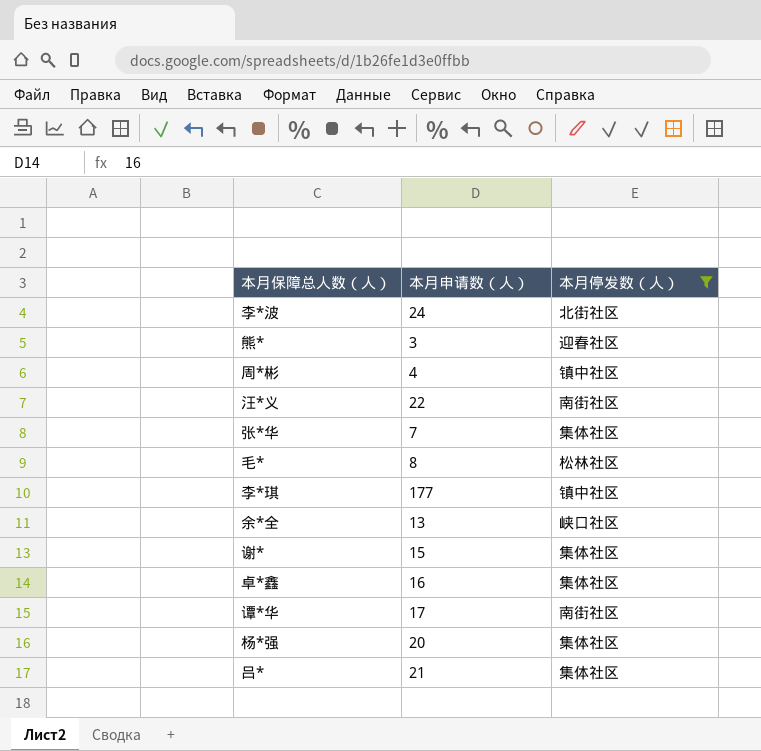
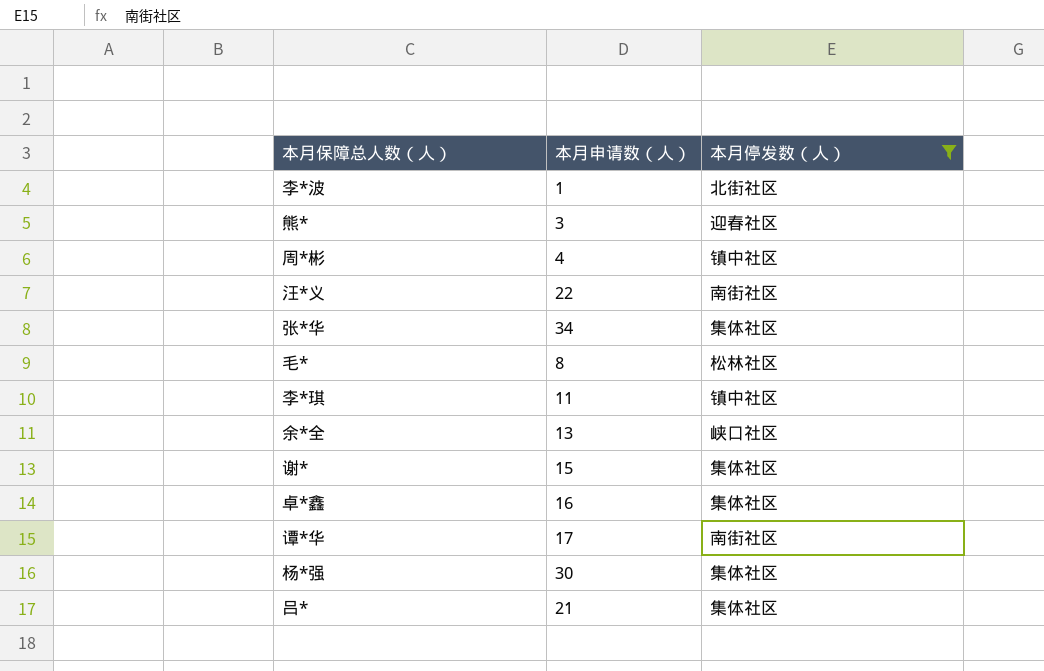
李*波 | 本月申请数（人）: 24 -> 1
张*华 | 本月申请数（人）: 7 -> 34
李*琪 | 本月申请数（人）: 177 -> 11
杨*强 | 本月申请数（人）: 20 -> 30

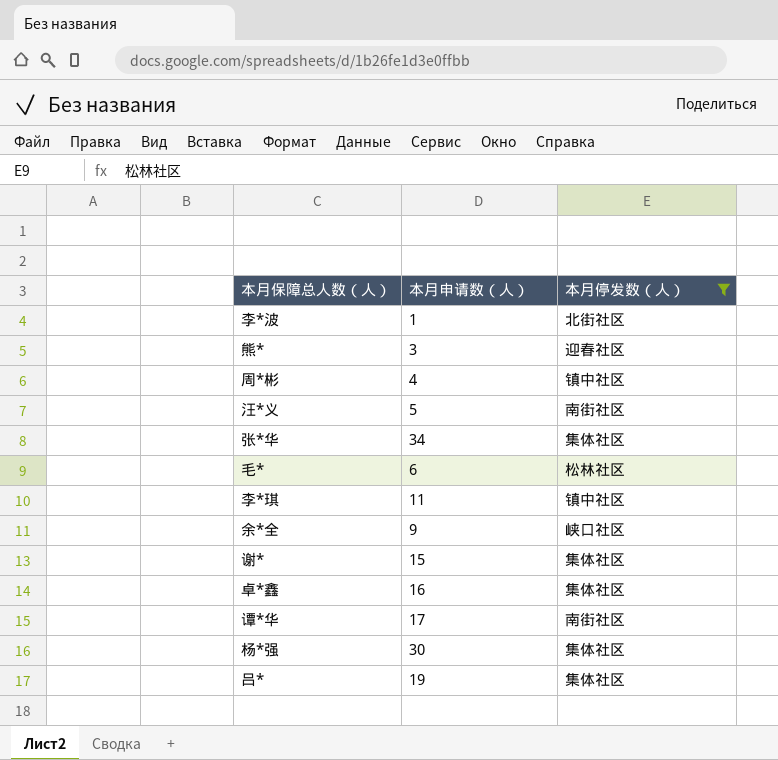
汪*义 | 本月申请数（人）: 22 -> 5
毛* | 本月申请数（人）: 8 -> 6
余*全 | 本月申请数（人）: 13 -> 9
吕* | 本月申请数（人）: 21 -> 19

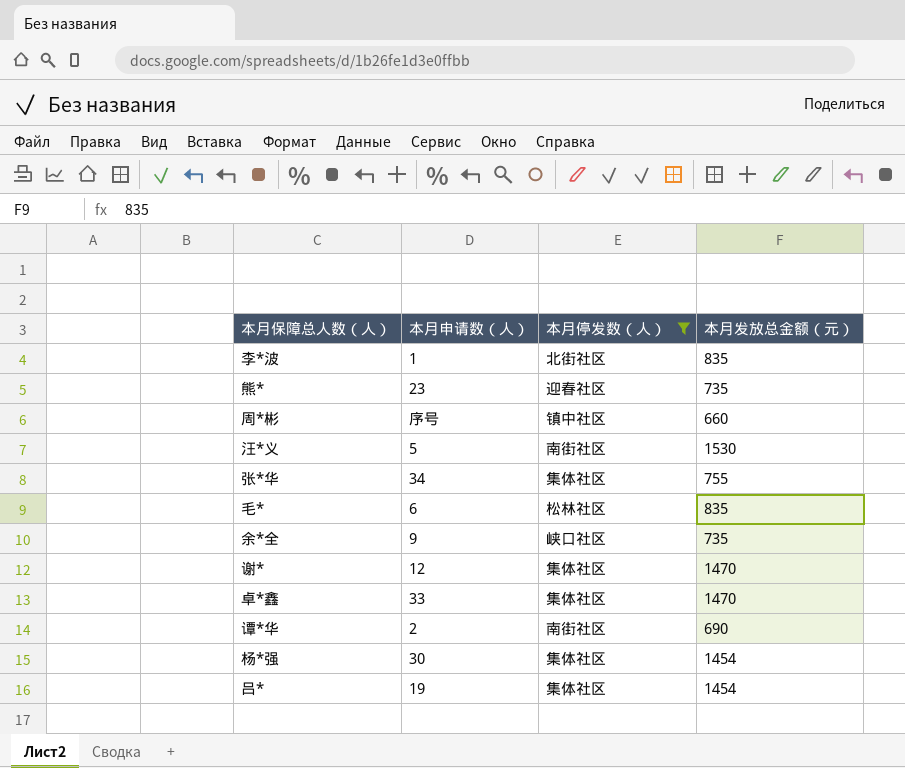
column 本月发放总金额（元） | position: none -> 4
row 李*琪: 11 | 镇中社区 -> none
熊* | 本月申请数（人）: 3 -> 23
周*彬 | 本月申请数（人）: 4 -> 序号
谢* | 本月申请数（人）: 15 -> 12
卓*鑫 | 本月申请数（人）: 16 -> 33
谭*华 | 本月申请数（人）: 17 -> 2

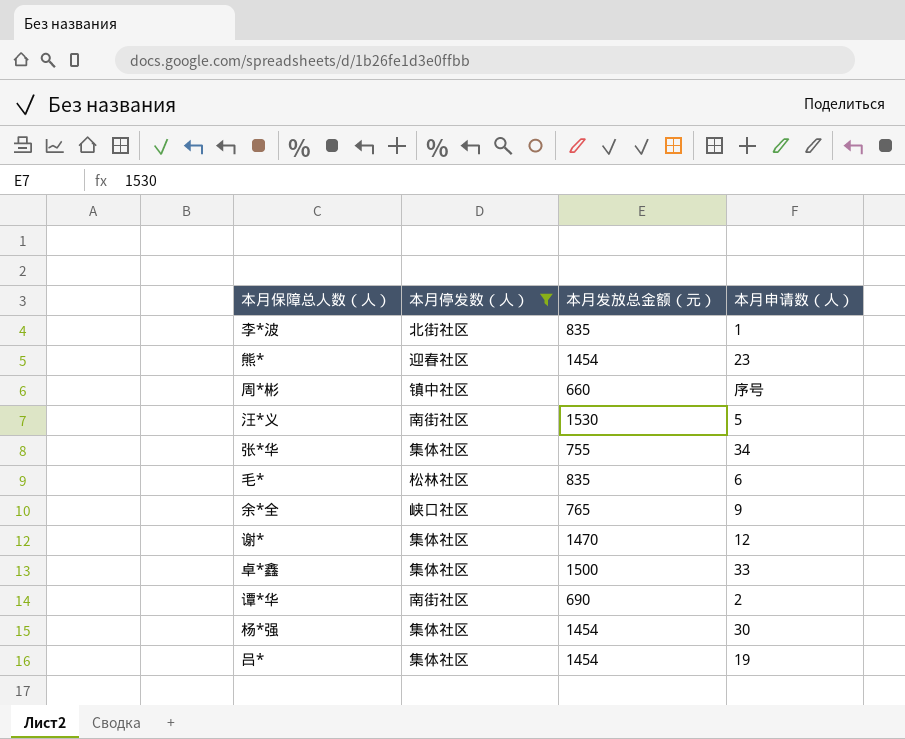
column 本月申请数（人） | position: 2 -> 4
熊* | 本月发放总金额（元）: 735 -> 1454
余*全 | 本月发放总金额（元）: 735 -> 765
卓*鑫 | 本月发放总金额（元）: 1470 -> 1500

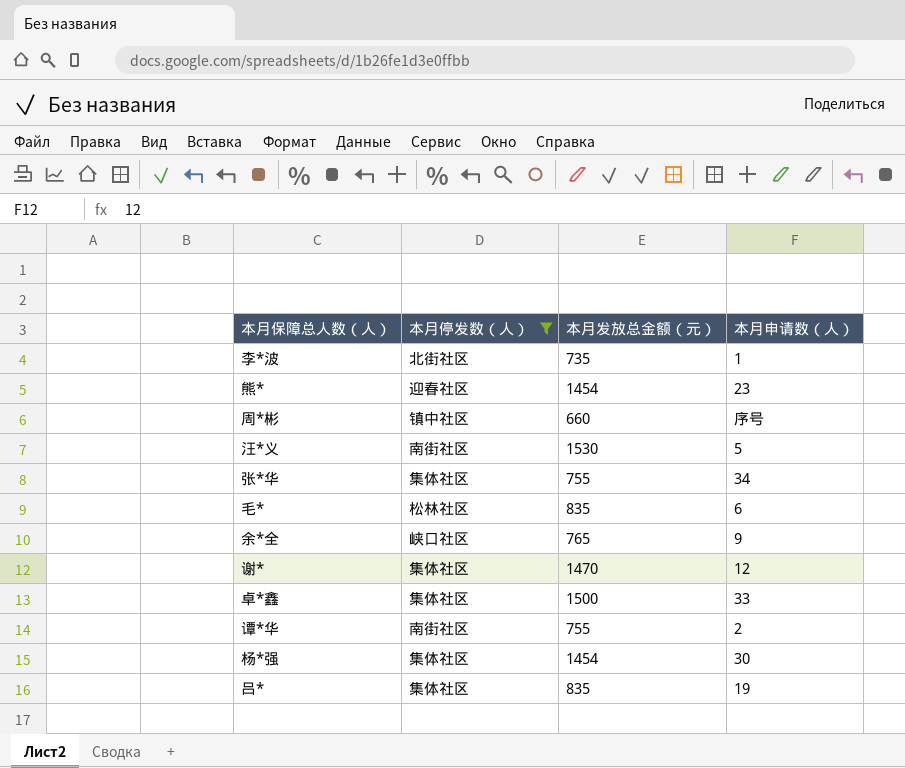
李*波 | 本月发放总金额（元）: 835 -> 735
谭*华 | 本月发放总金额（元）: 690 -> 755
吕* | 本月发放总金额（元）: 1454 -> 835

